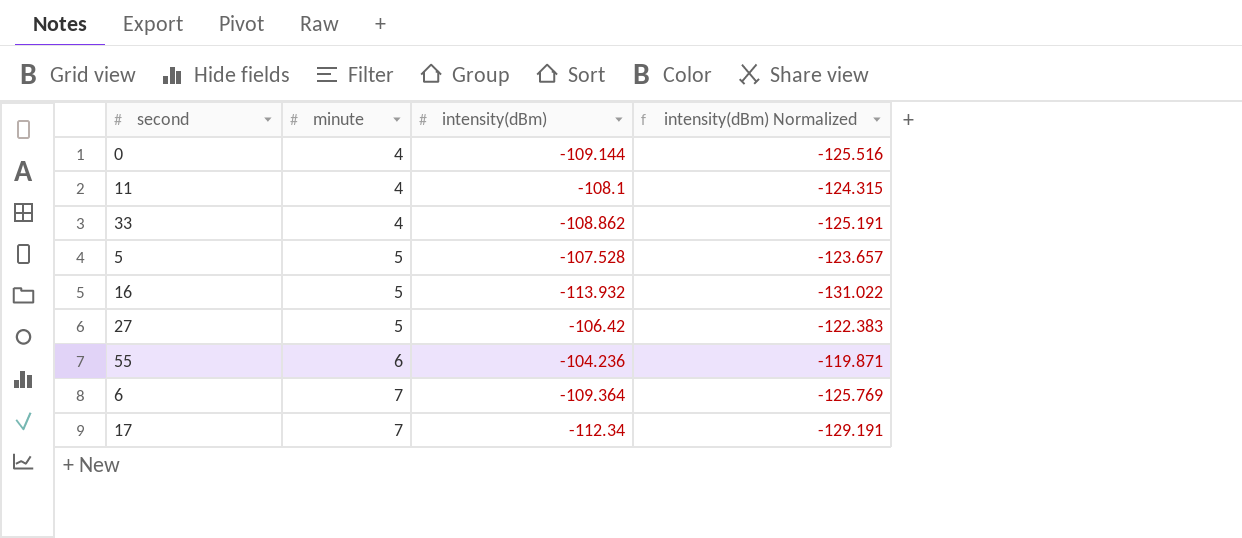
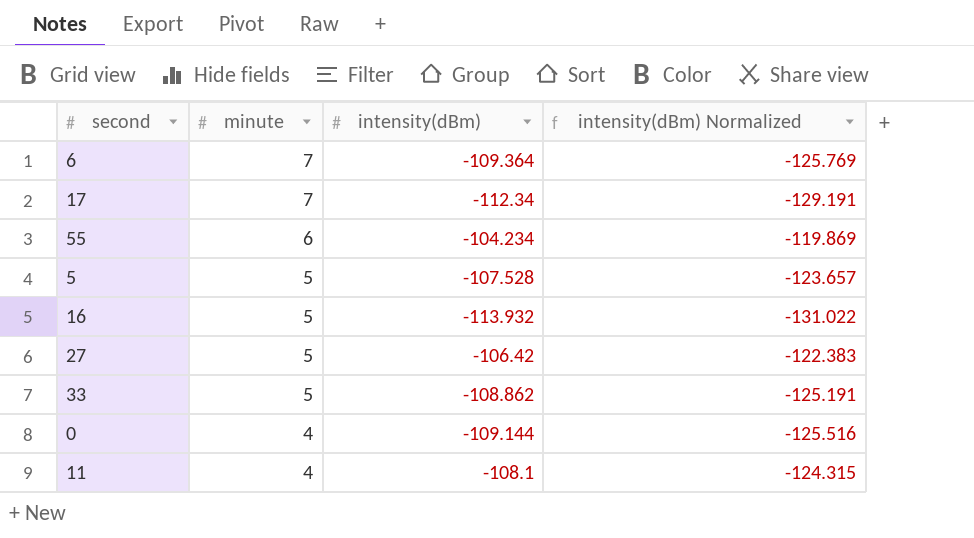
row order: minute ascending -> minute descending
55 | intensity(dBm): -104.236 -> -104.234
55 | intensity(dBm) Normalized: -119.871 -> -119.869
33 | minute: 4 -> 5

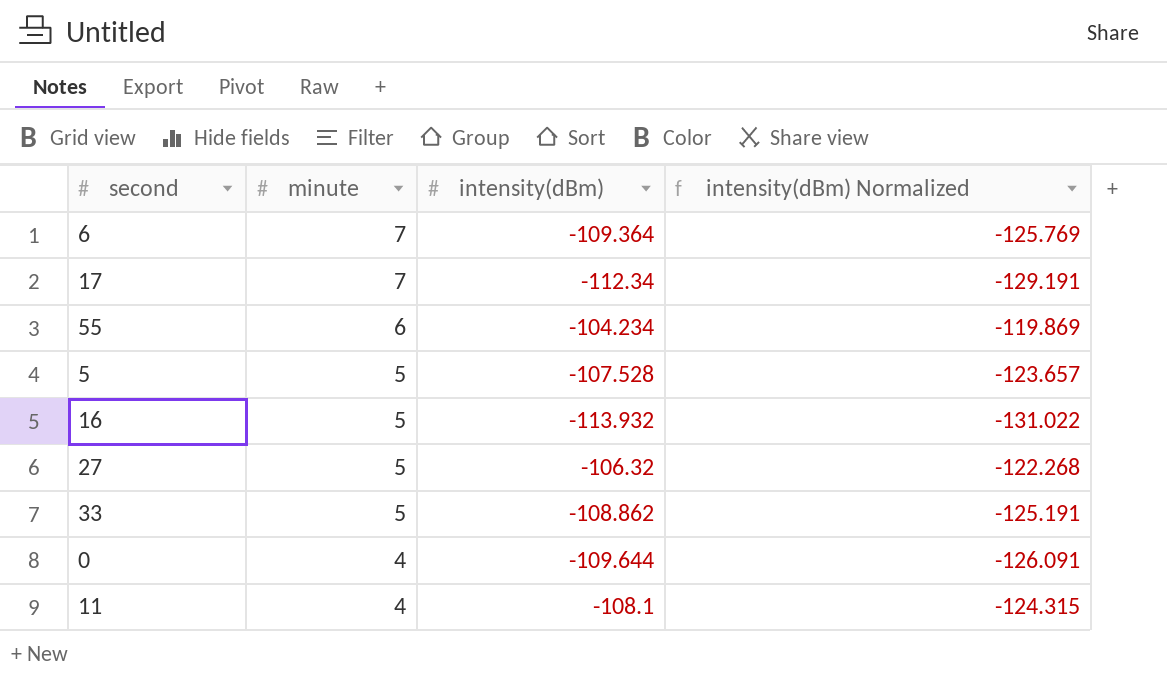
27 | intensity(dBm): -106.42 -> -106.32
27 | intensity(dBm) Normalized: -122.383 -> -122.268
0 | intensity(dBm): -109.144 -> -109.644
0 | intensity(dBm) Normalized: -125.516 -> -126.091

